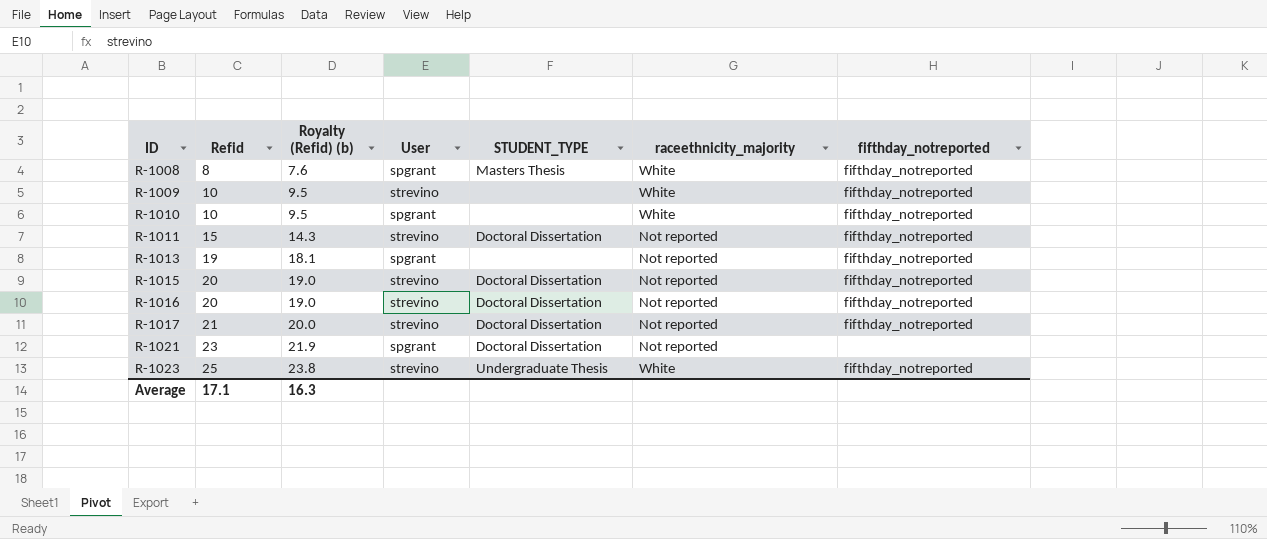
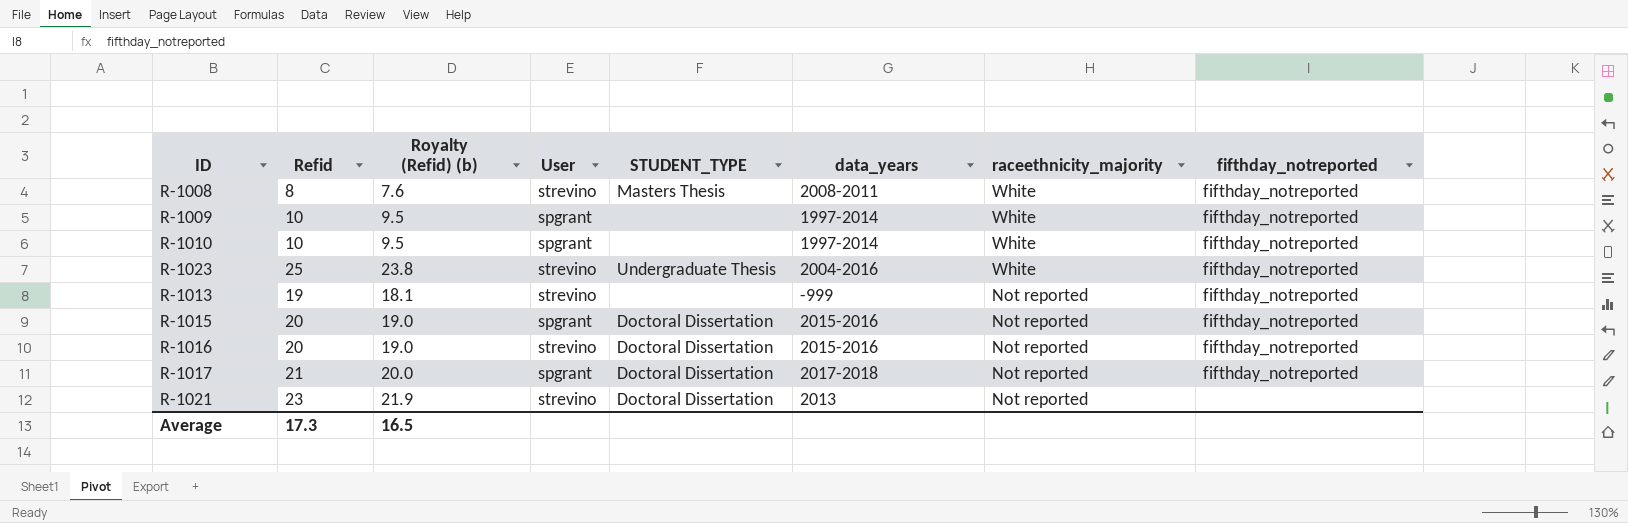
row order: ID ascending -> raceethnicity_majority descending
column data_years | position: none -> 6
row R-1011: 15 | 14.3 | strevino | Doctoral Dissertation | Not reported | fifthday_notreported -> none
R-1008 | User: spgrant -> strevino
R-1009 | User: strevino -> spgrant
R-1013 | User: spgrant -> strevino
R-1015 | User: strevino -> spgrant
R-1017 | User: strevino -> spgrant
R-1021 | User: spgrant -> strevino
Average | Refid: 17.1 -> 17.3
Average | Royalty (Refid) (b): 16.3 -> 16.5

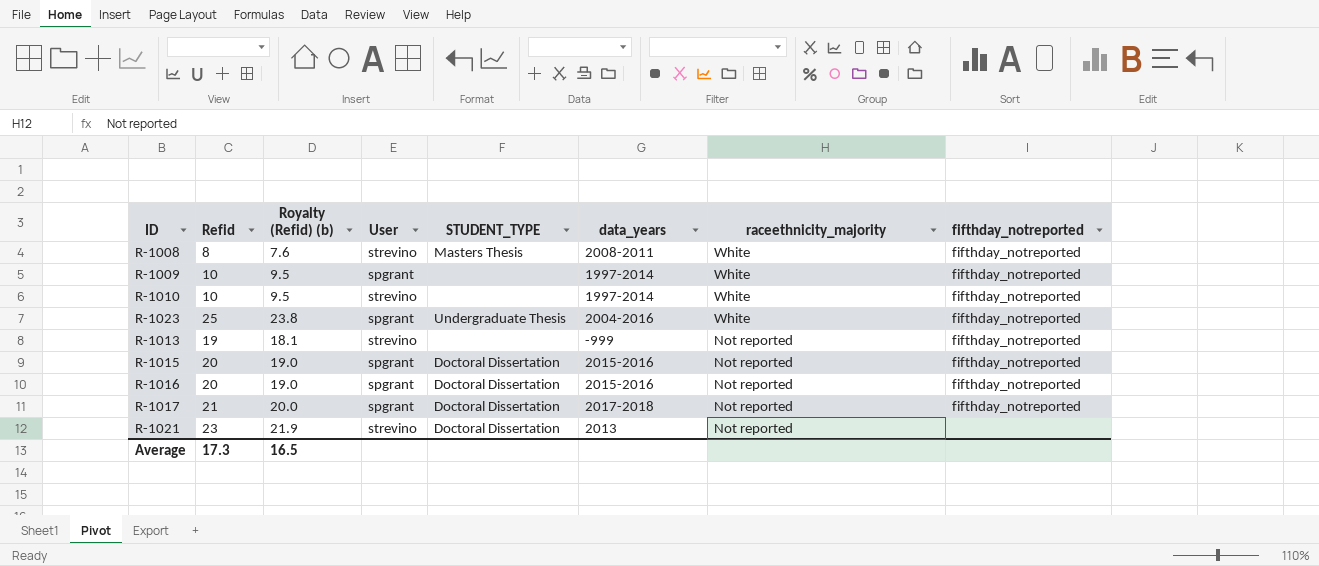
R-1010 | User: spgrant -> strevino
R-1023 | User: strevino -> spgrant
R-1016 | User: strevino -> spgrant

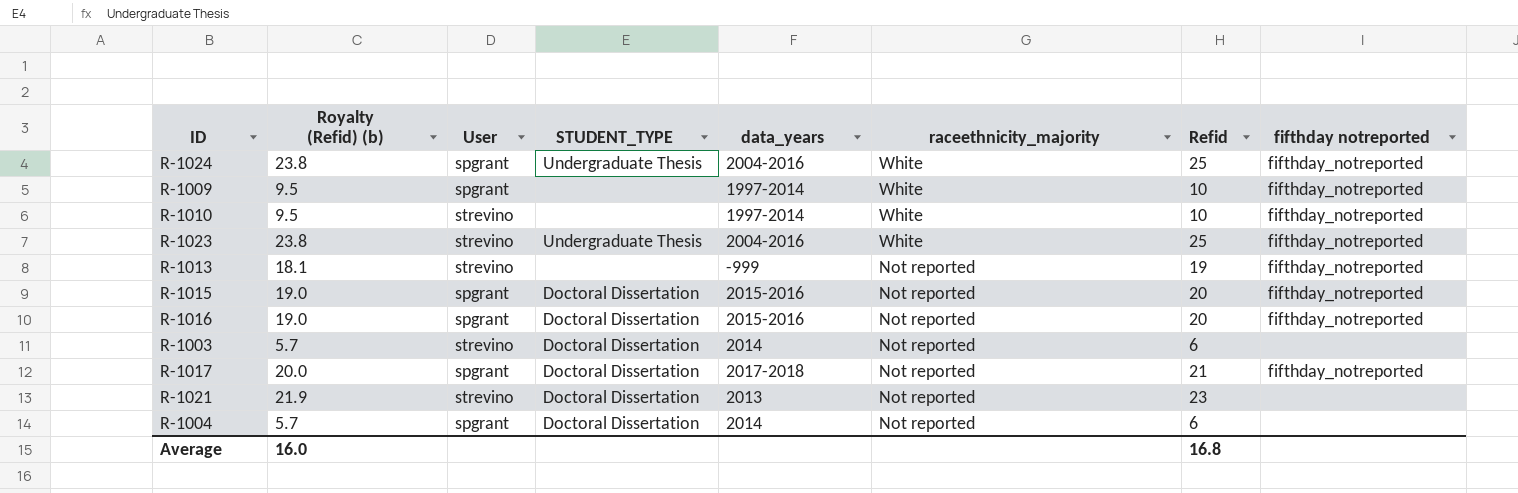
column Refid | position: 2 -> 7
column name: fifthday_notreported -> fifthday notreported
row R-1008: 8 | 7.6 | strevino | Masters Thesis | 2008-2011 | White | fifthday_notreported -> none
row R-1024: none -> 23.8 | spgrant | Undergraduate Thesis | 2004-2016 | White | 25 | fifthday_notreported
R-1023 | User: spgrant -> strevino
row R-1003: none -> 5.7 | strevino | Doctoral Dissertation | 2014 | Not reported | 6 | none
row R-1004: none -> 5.7 | spgrant | Doctoral Dissertation | 2014 | Not reported | 6 | none
Average | Royalty (Refid) (b): 16.5 -> 16.0
Average | Refid: 17.3 -> 16.8

